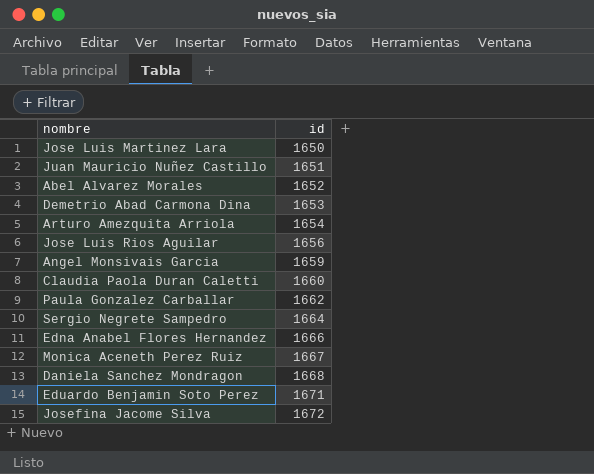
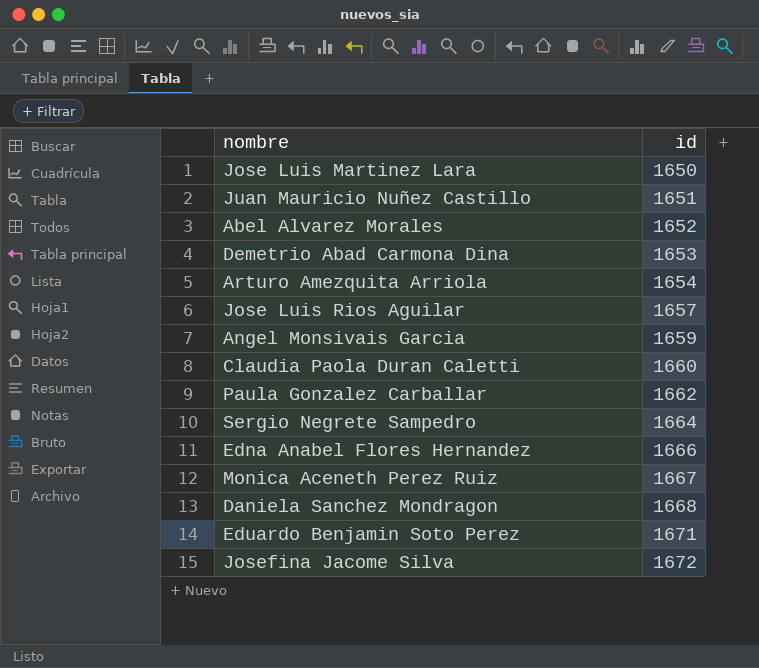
Jose Luis Rios Aguilar | id: 1656 -> 1657

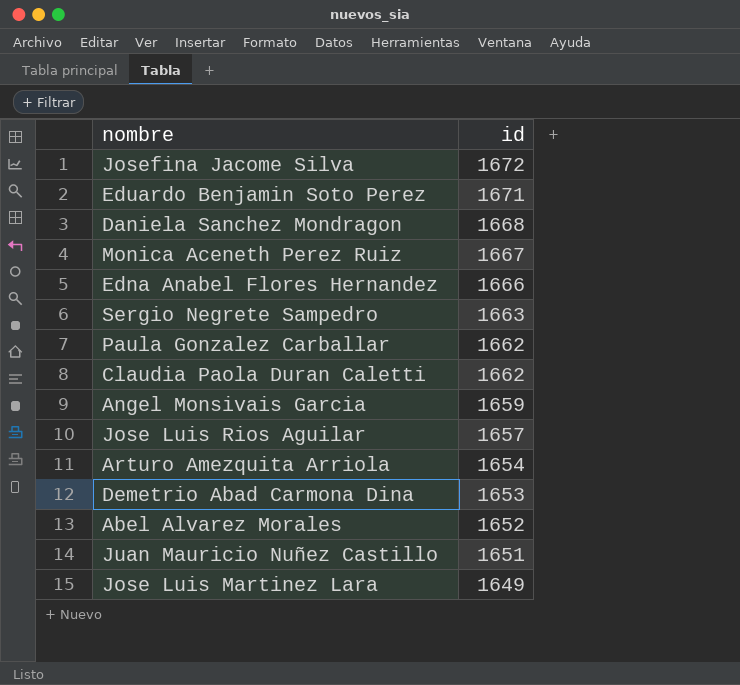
row order: id ascending -> id descending
Sergio Negrete Sampedro | id: 1664 -> 1663
Claudia Paola Duran Caletti | id: 1660 -> 1662
Jose Luis Martinez Lara | id: 1650 -> 1649

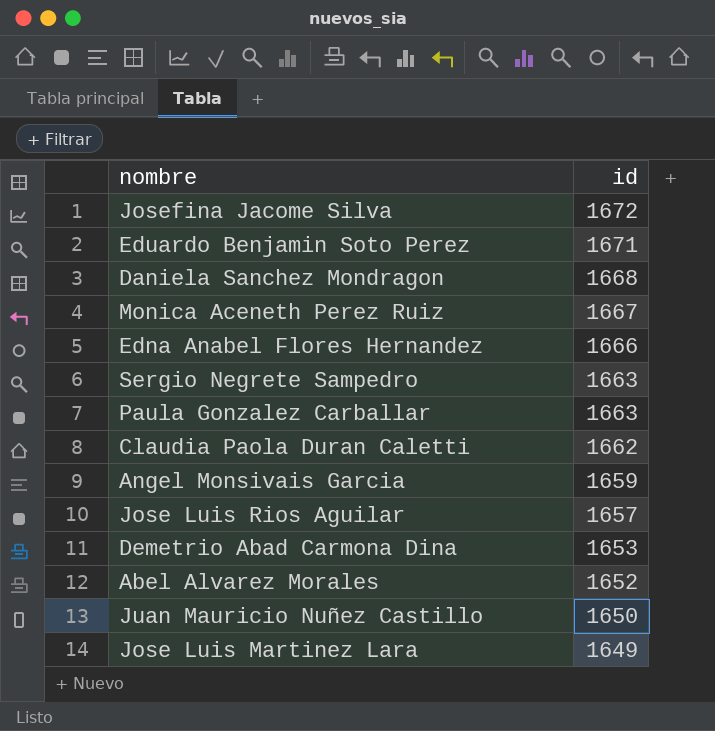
row Arturo Amezquita Arriola: 1654 -> none
Paula Gonzalez Carballar | id: 1662 -> 1663
Juan Mauricio Nuñez Castillo | id: 1651 -> 1650

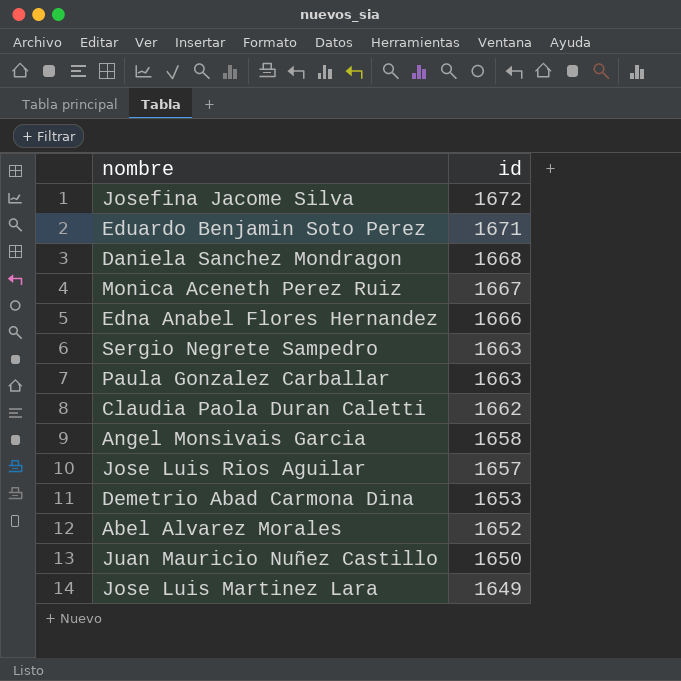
Angel Monsivais Garcia | id: 1659 -> 1658

